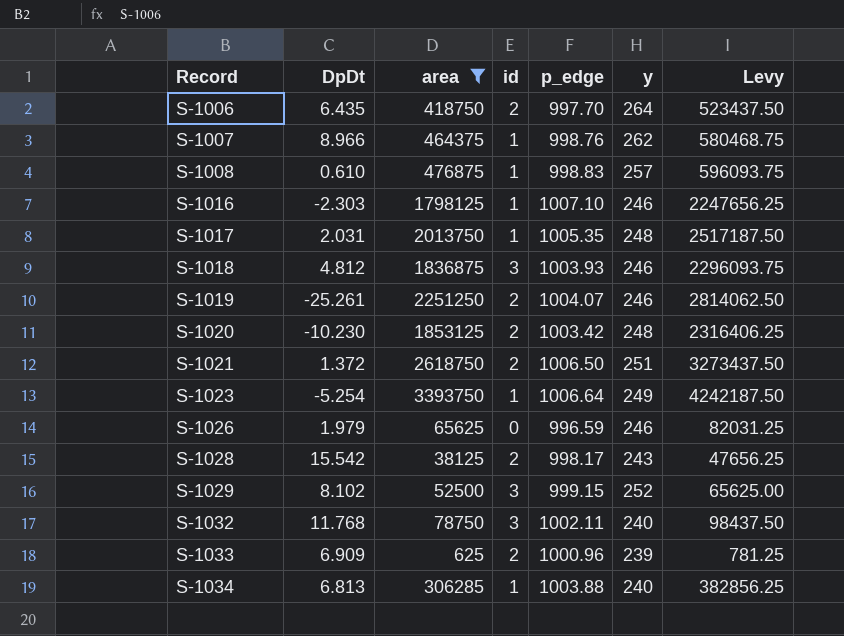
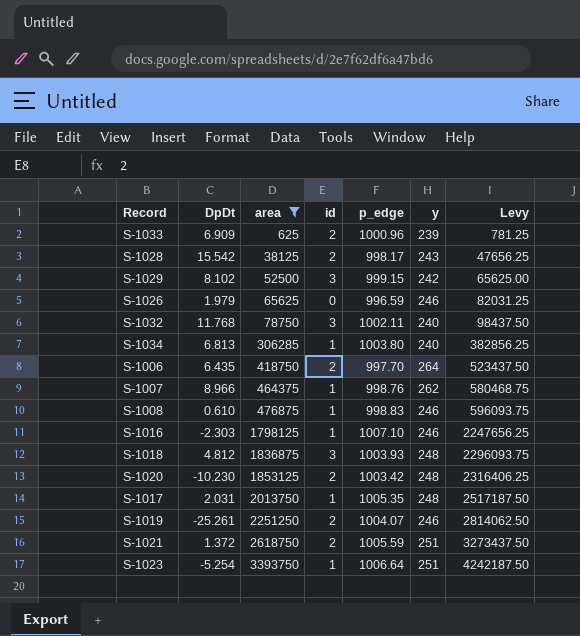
row order: Record ascending -> area ascending
S-1029 | y: 252 -> 242
S-1034 | p_edge: 1003.88 -> 1003.80
S-1008 | y: 257 -> 246
S-1018 | y: 246 -> 248
S-1021 | p_edge: 1006.50 -> 1005.59
S-1023 | y: 249 -> 251

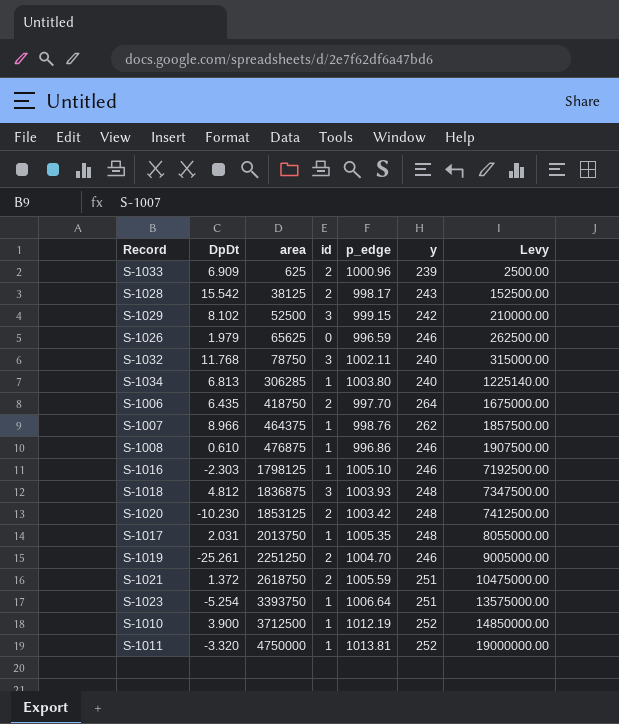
filter: area <= 3393750 -> none
column Levy | formula: [area] * 1.25 -> [area] * 4
S-1008 | p_edge: 998.83 -> 996.86
S-1016 | p_edge: 1007.10 -> 1005.10
S-1019 | p_edge: 1004.07 -> 1004.70

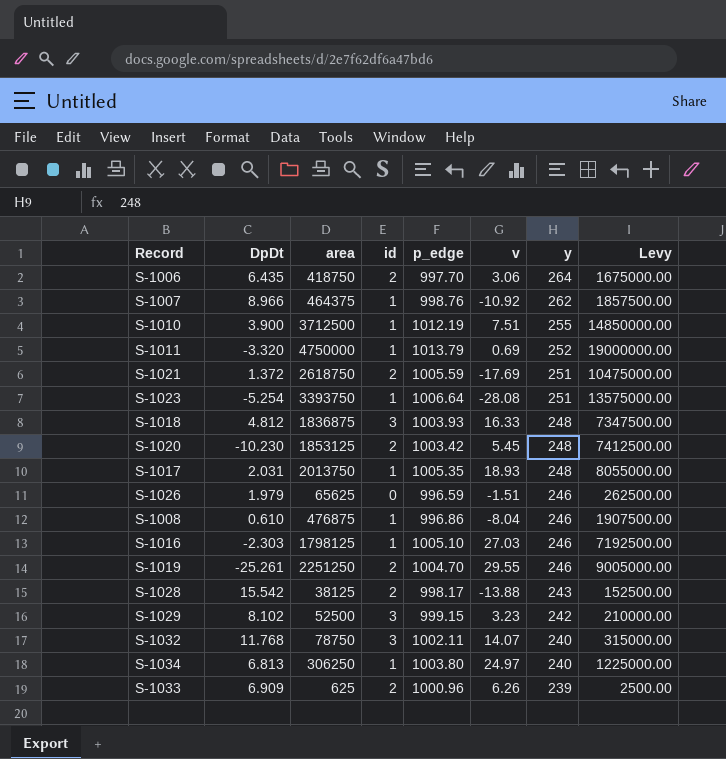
row order: area ascending -> y descending
column v | position: none -> 6
S-1010 | y: 252 -> 255
S-1011 | p_edge: 1013.81 -> 1013.79
S-1034 | area: 306285 -> 306250
S-1034 | Levy: 1225140.00 -> 1225000.00

